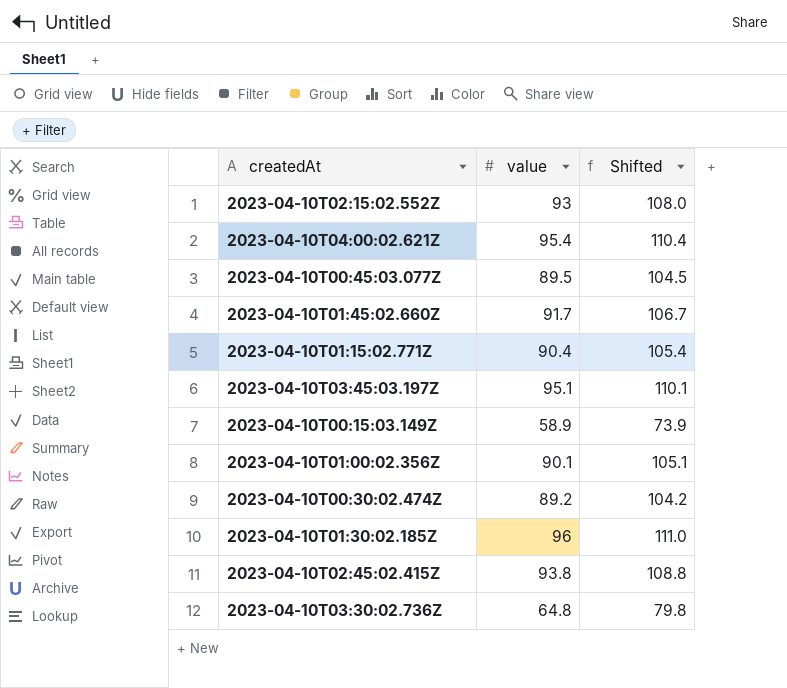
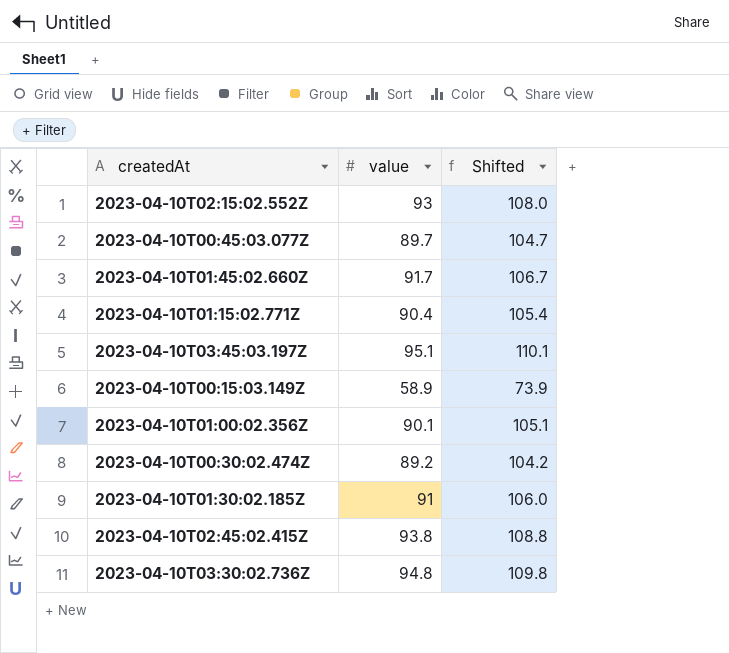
row 2023-04-10T04:00:02.621Z: 95.4 | 110.4 -> none
2023-04-10T00:45:03.077Z | value: 89.5 -> 89.7
2023-04-10T00:45:03.077Z | Shifted: 104.5 -> 104.7
2023-04-10T01:30:02.185Z | value: 96 -> 91
2023-04-10T01:30:02.185Z | Shifted: 111.0 -> 106.0
2023-04-10T03:30:02.736Z | value: 64.8 -> 94.8
2023-04-10T03:30:02.736Z | Shifted: 79.8 -> 109.8

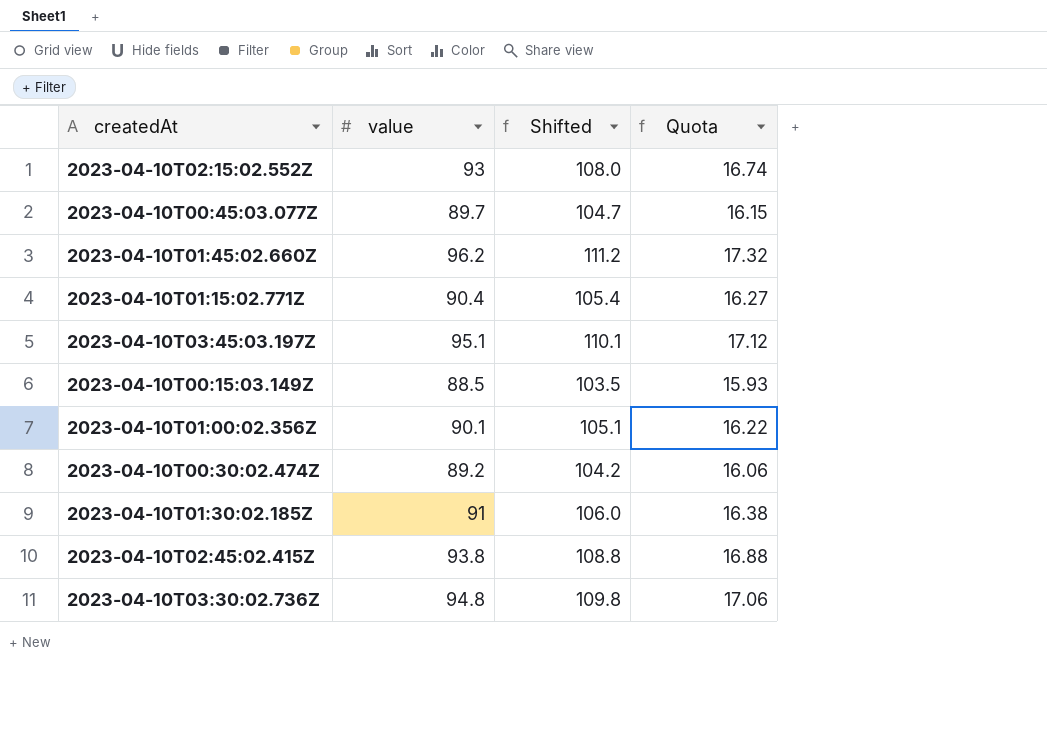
column Quota | formula: none -> [value] * 0.18
2023-04-10T01:45:02.660Z | value: 91.7 -> 96.2
2023-04-10T01:45:02.660Z | Shifted: 106.7 -> 111.2
2023-04-10T00:15:03.149Z | value: 58.9 -> 88.5
2023-04-10T00:15:03.149Z | Shifted: 73.9 -> 103.5

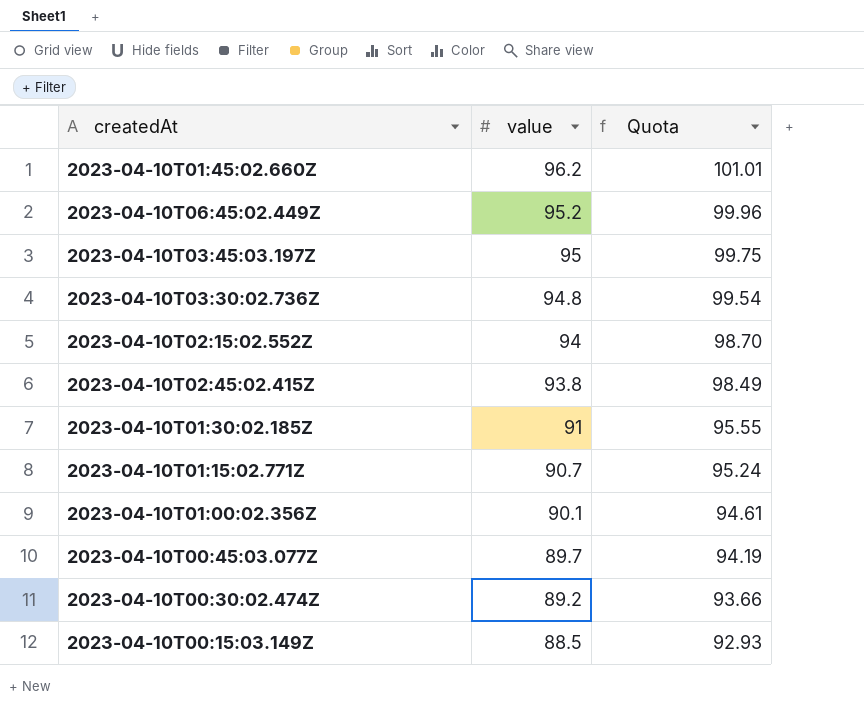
row order: none -> value descending
column Shifted | formula: [value] + 15 -> none
column Quota | formula: [value] * 0.18 -> [value] * 1.05
row 2023-04-10T06:45:02.449Z: none -> 95.2 | 99.96
2023-04-10T03:45:03.197Z | value: 95.1 -> 95
2023-04-10T02:15:02.552Z | value: 93 -> 94
2023-04-10T01:15:02.771Z | value: 90.4 -> 90.7

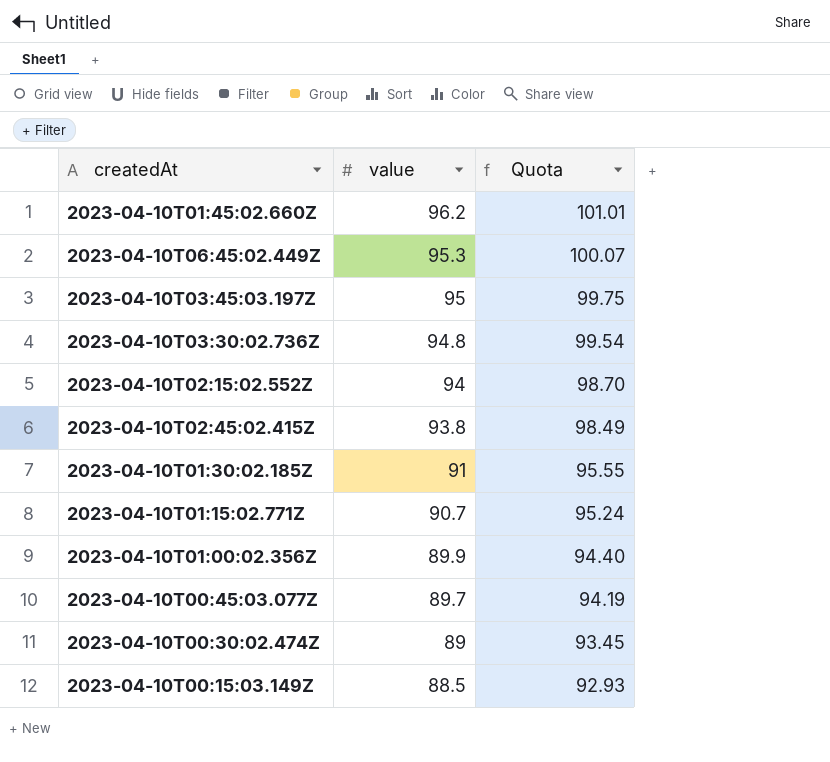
2023-04-10T06:45:02.449Z | value: 95.2 -> 95.3
2023-04-10T06:45:02.449Z | Quota: 99.96 -> 100.07
2023-04-10T01:00:02.356Z | value: 90.1 -> 89.9
2023-04-10T01:00:02.356Z | Quota: 94.61 -> 94.40
2023-04-10T00:30:02.474Z | value: 89.2 -> 89
2023-04-10T00:30:02.474Z | Quota: 93.66 -> 93.45

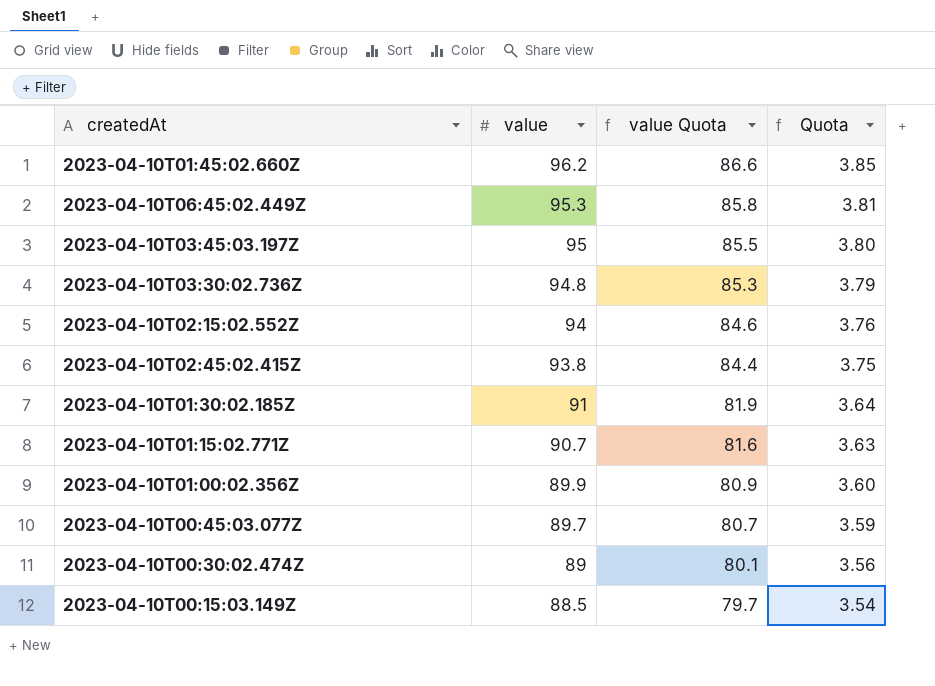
column value Quota | formula: none -> [value] * 0.9
column Quota | formula: [value] * 1.05 -> [value] * 0.04

